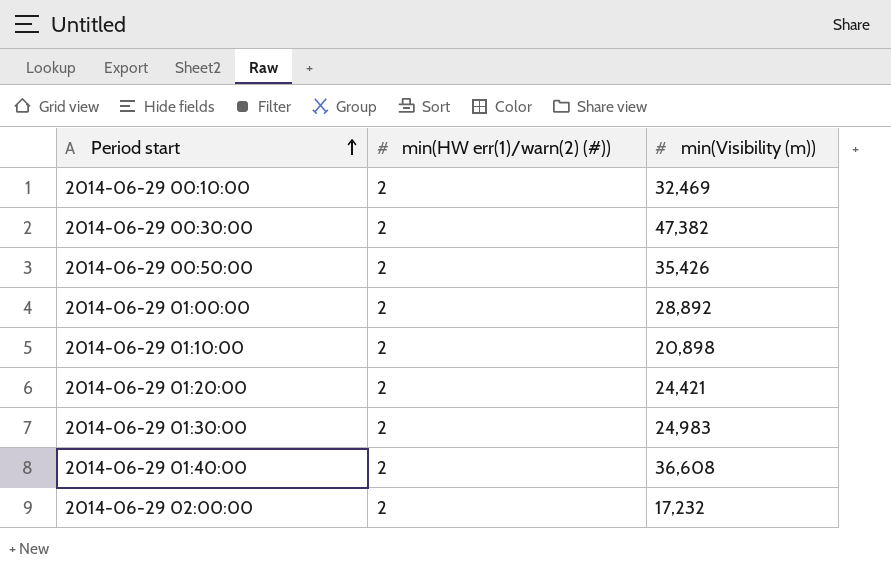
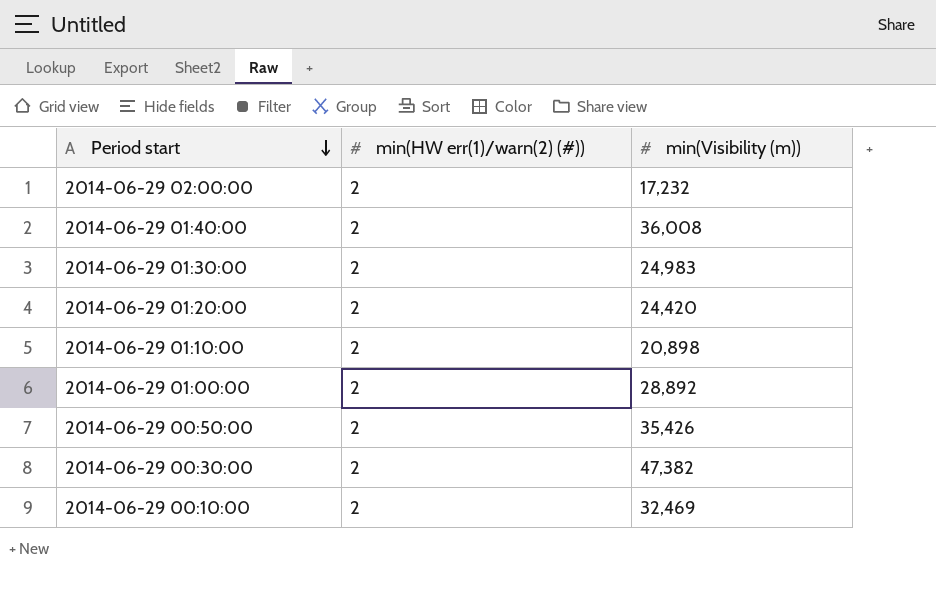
row order: Period start ascending -> Period start descending
2014-06-29 01:40:00 | min(Visibility (m)): 36,608 -> 36,008
2014-06-29 01:20:00 | min(Visibility (m)): 24,421 -> 24,420

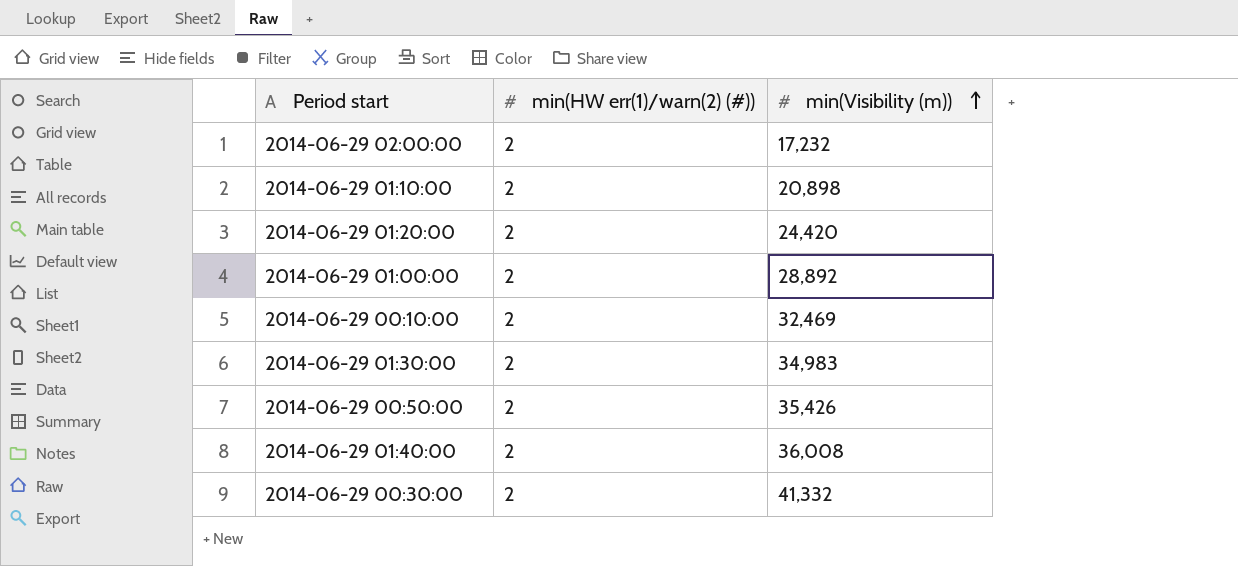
row order: Period start descending -> min(Visibility (m)) ascending
2014-06-29 01:30:00 | min(Visibility (m)): 24,983 -> 34,983
2014-06-29 00:30:00 | min(Visibility (m)): 47,382 -> 41,332

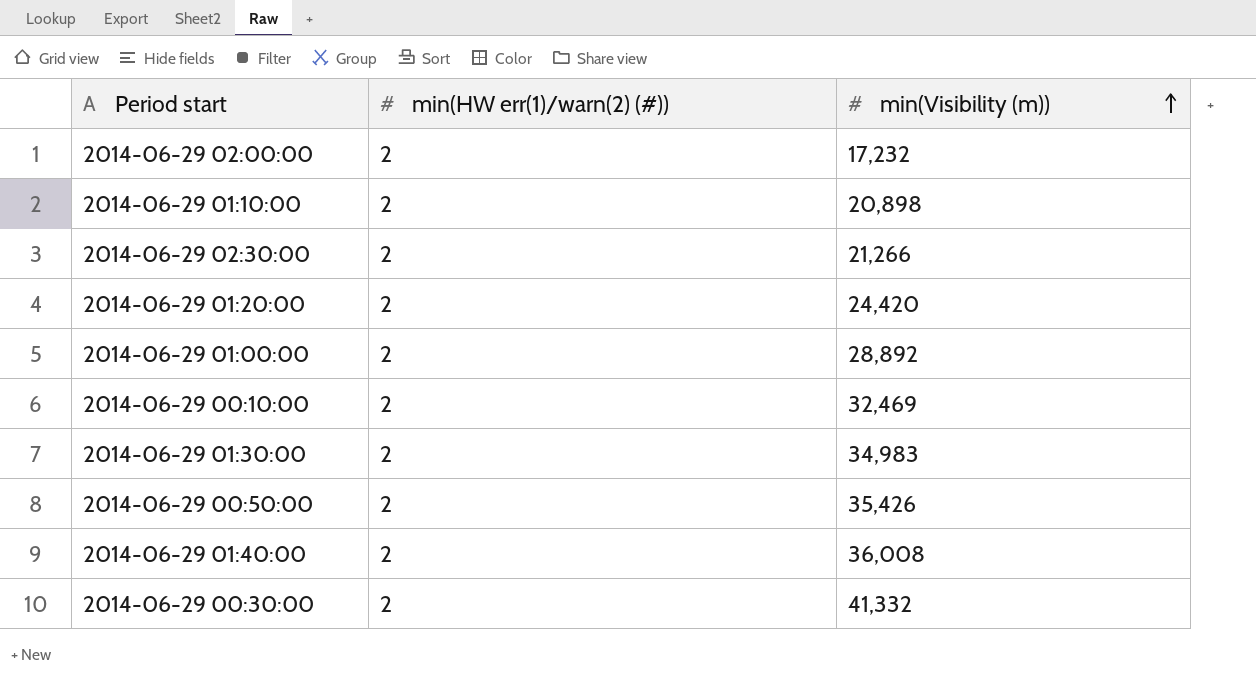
row 2014-06-29 02:30:00: none -> 2 | 21,266

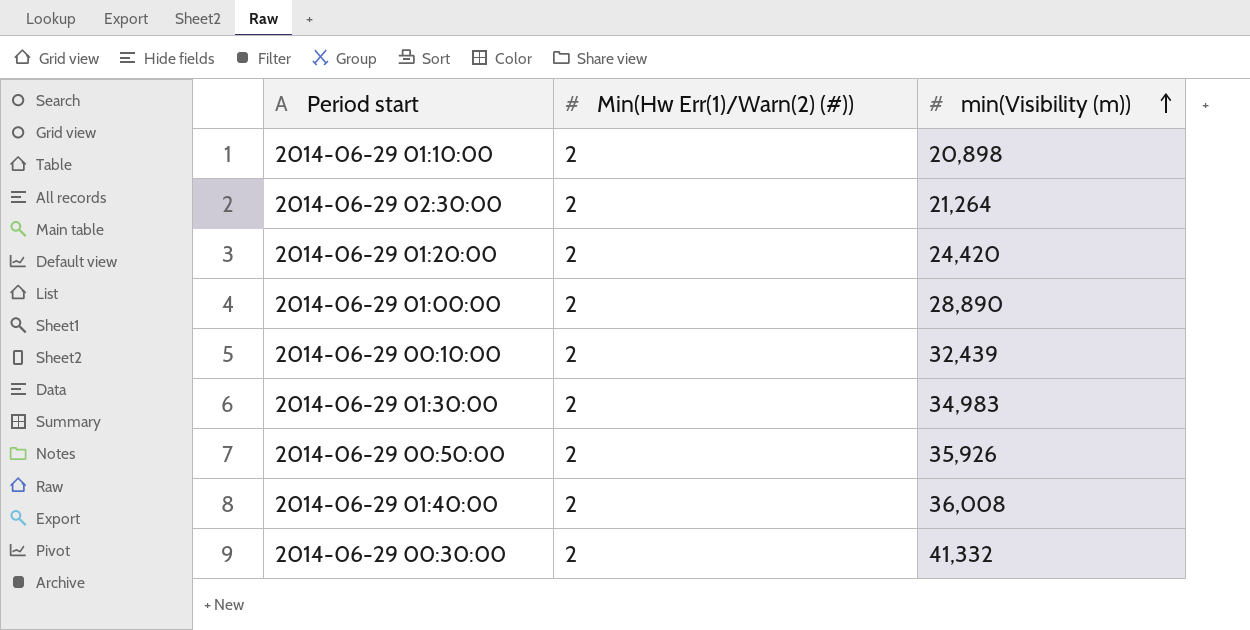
column name: min(HW err(1)/warn(2) (#)) -> Min(Hw Err(1)/Warn(2) (#))
row 2014-06-29 02:00:00: 2 | 17,232 -> none
2014-06-29 02:30:00 | min(Visibility (m)): 21,266 -> 21,264
2014-06-29 01:00:00 | min(Visibility (m)): 28,892 -> 28,890
2014-06-29 00:10:00 | min(Visibility (m)): 32,469 -> 32,439
2014-06-29 00:50:00 | min(Visibility (m)): 35,426 -> 35,926

